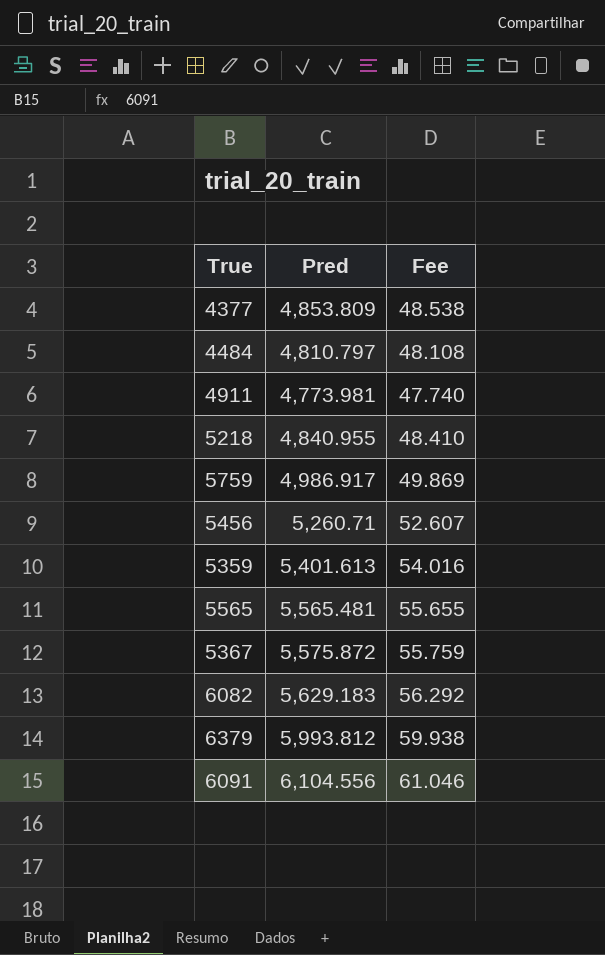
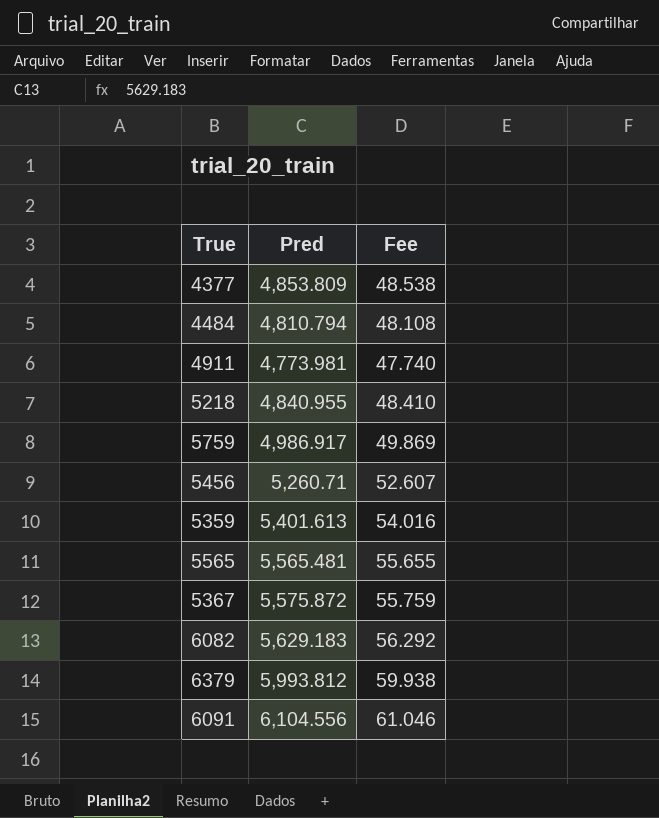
4484 | Pred: 4,810.797 -> 4,810.794

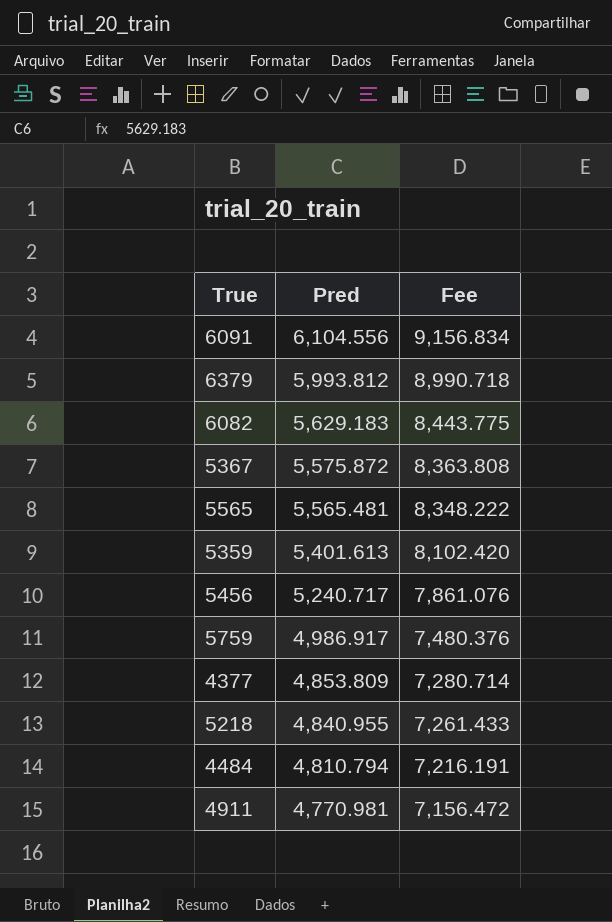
row order: none -> Pred descending
column Fee | formula: [Pred] * 0.01 -> [Pred] * 1.5
5456 | Pred: 5,260.71 -> 5,240.717
4911 | Pred: 4,773.981 -> 4,770.981

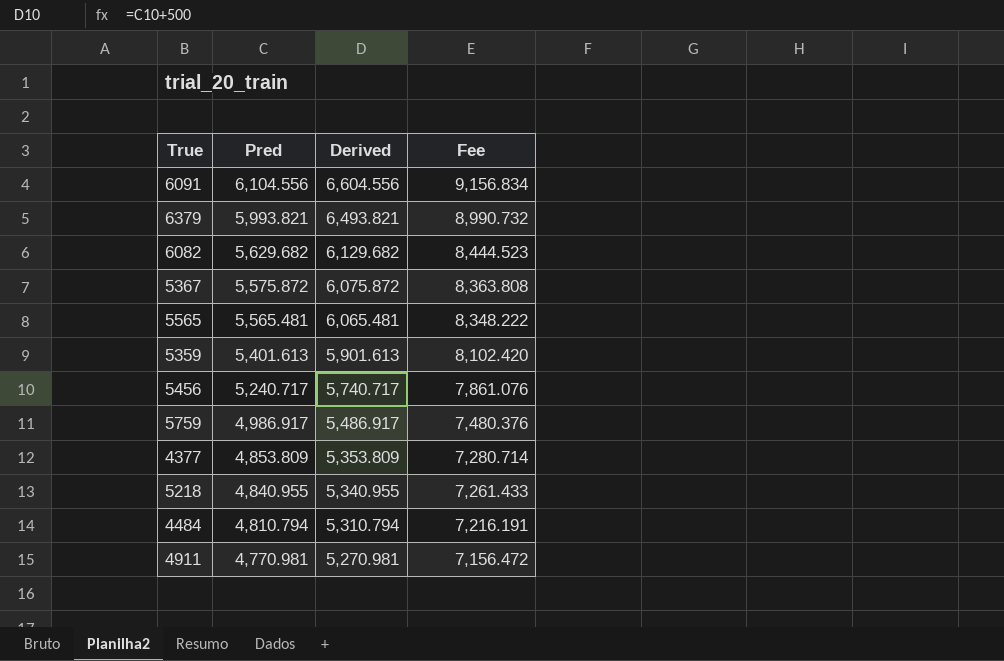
column Derived | formula: none -> [Pred] + 500
6379 | Pred: 5,993.812 -> 5,993.821
6379 | Fee: 8,990.718 -> 8,990.732
6082 | Pred: 5,629.183 -> 5,629.682
6082 | Fee: 8,443.775 -> 8,444.523

